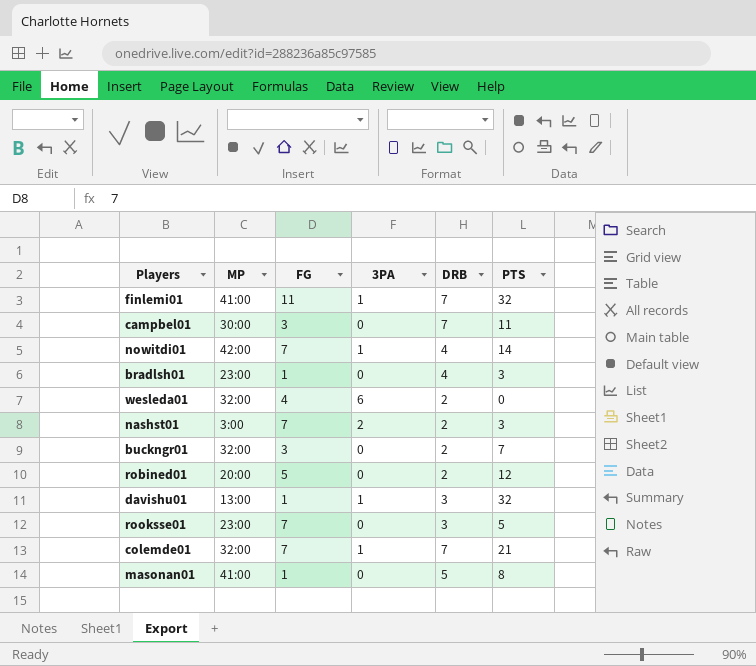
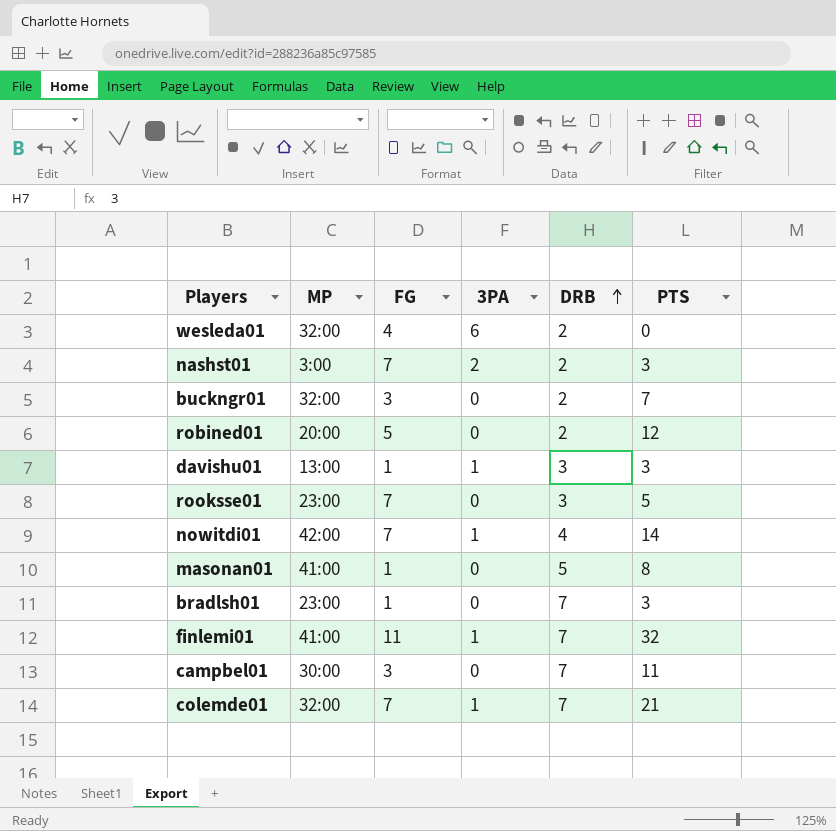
row order: none -> DRB ascending
davishu01 | PTS: 32 -> 3
bradlsh01 | DRB: 4 -> 7

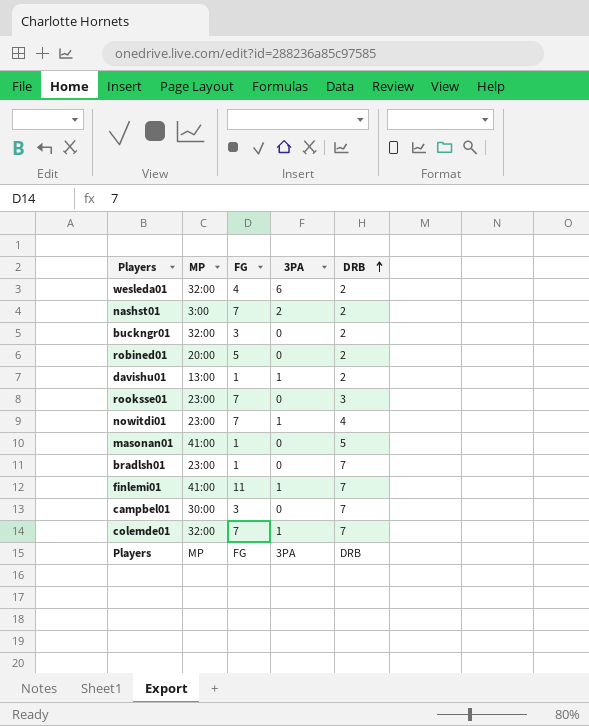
column PTS | position: 6 -> none
davishu01 | DRB: 3 -> 2
nowitdi01 | MP: 42:00 -> 23:00
row Players: none -> MP | FG | 3PA | DRB

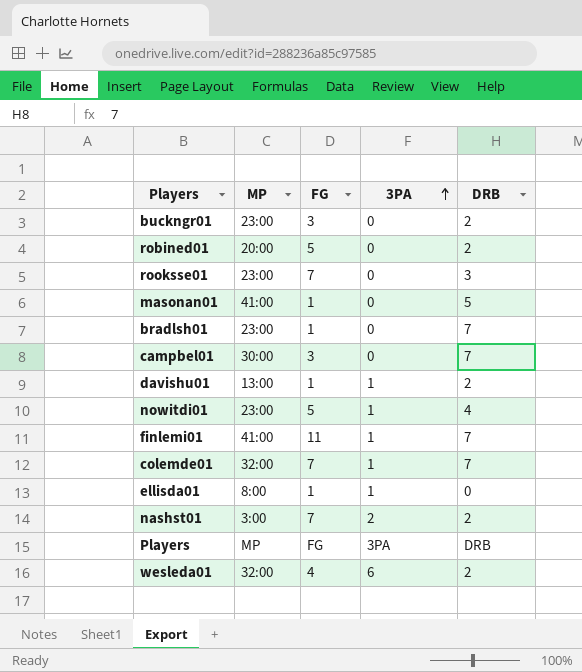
row order: DRB ascending -> 3PA ascending
buckngr01 | MP: 32:00 -> 23:00
nowitdi01 | FG: 7 -> 5
row ellisda01: none -> 8:00 | 1 | 1 | 0

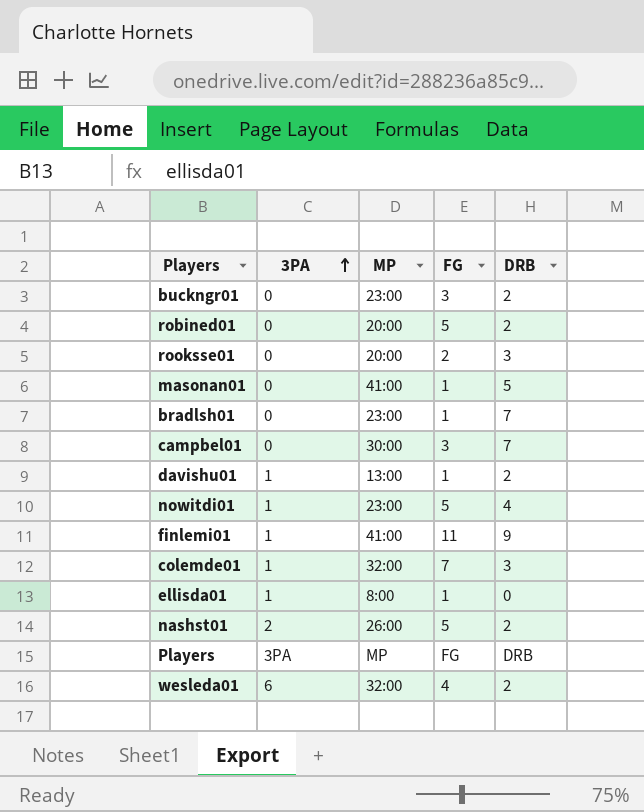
column 3PA | position: 4 -> 2
rooksse01 | MP: 23:00 -> 20:00
rooksse01 | FG: 7 -> 2
finlemi01 | DRB: 7 -> 9
colemde01 | DRB: 7 -> 3
nashst01 | MP: 3:00 -> 26:00
nashst01 | FG: 7 -> 5

